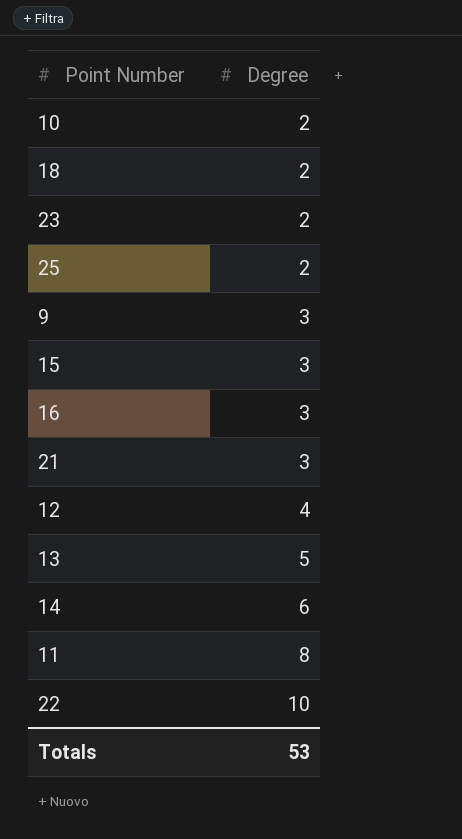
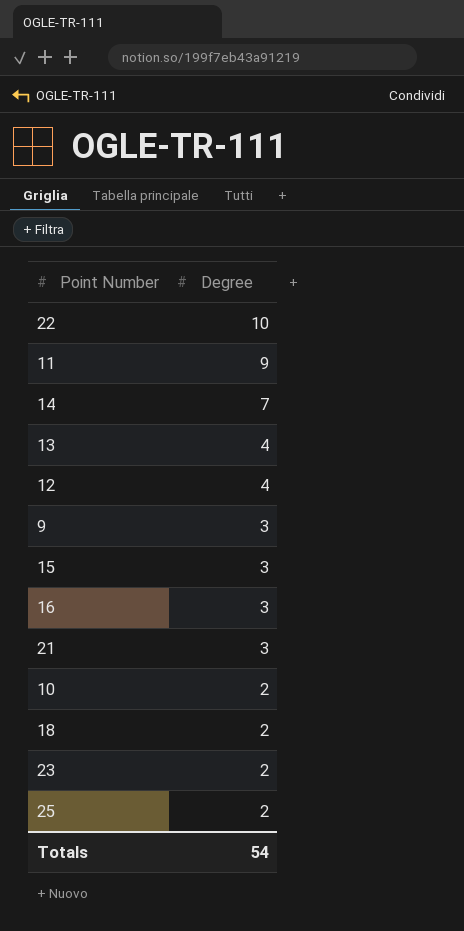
row order: Degree ascending -> Degree descending
11 | Degree: 8 -> 9
14 | Degree: 6 -> 7
13 | Degree: 5 -> 4
Totals | Degree: 53 -> 54

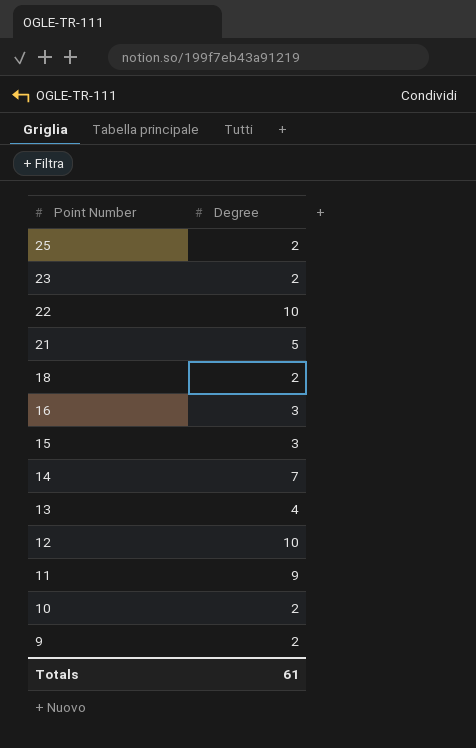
row order: Degree descending -> Point Number descending
21 | Degree: 3 -> 5
12 | Degree: 4 -> 10
9 | Degree: 3 -> 2
Totals | Degree: 54 -> 61

